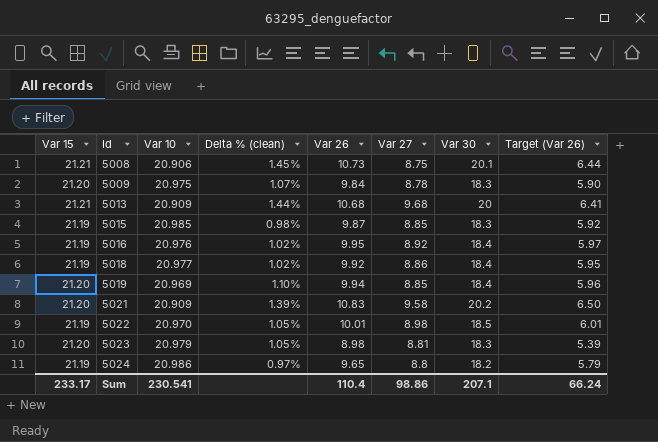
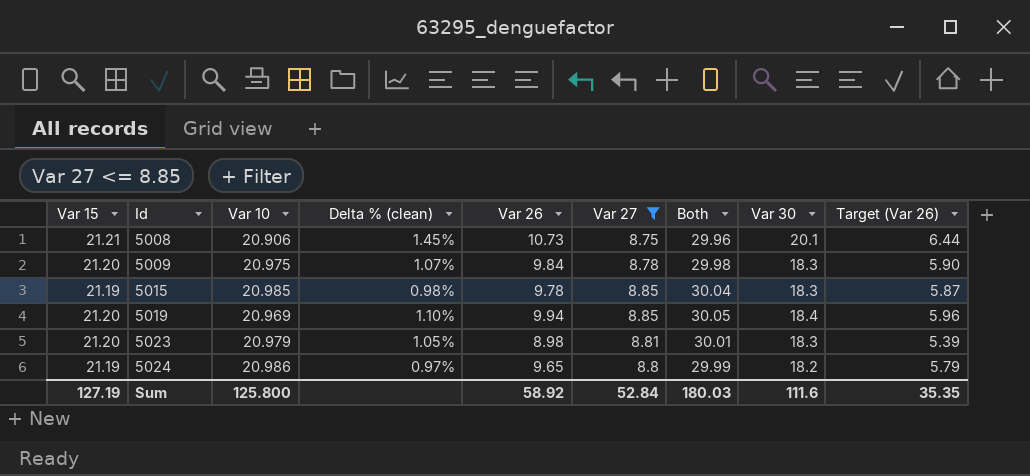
filter: none -> Var 27 <= 8.85
column Both | formula: none -> [Var 15] + [Var 27]
5015 | Var 26: 9.87 -> 9.78
5015 | Target (Var 26): 5.92 -> 5.87
Sum | Var 15: 233.17 -> 127.19
Sum | Var 10: 230.541 -> 125.800
Sum | Var 26: 110.4 -> 58.92
Sum | Var 27: 98.86 -> 52.84
Sum | Var 30: 207.1 -> 111.6
Sum | Target (Var 26): 66.24 -> 35.35

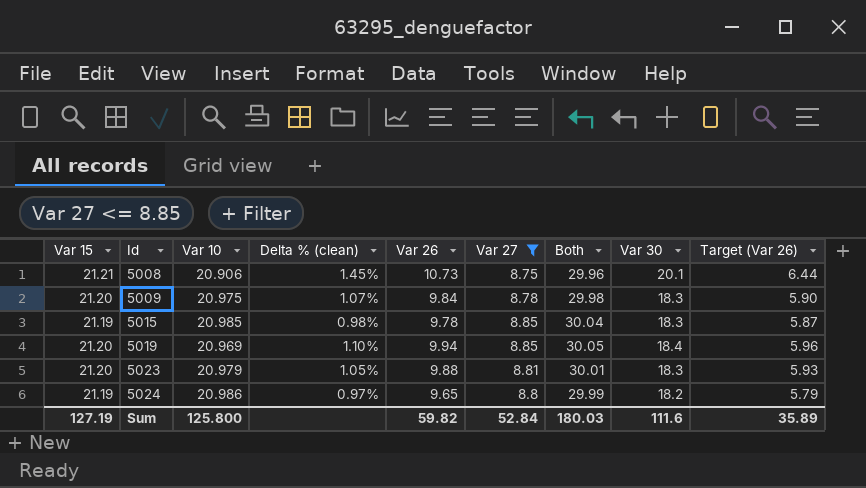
5023 | Var 26: 8.98 -> 9.88
5023 | Target (Var 26): 5.39 -> 5.93
Sum | Var 26: 58.92 -> 59.82
Sum | Target (Var 26): 35.35 -> 35.89

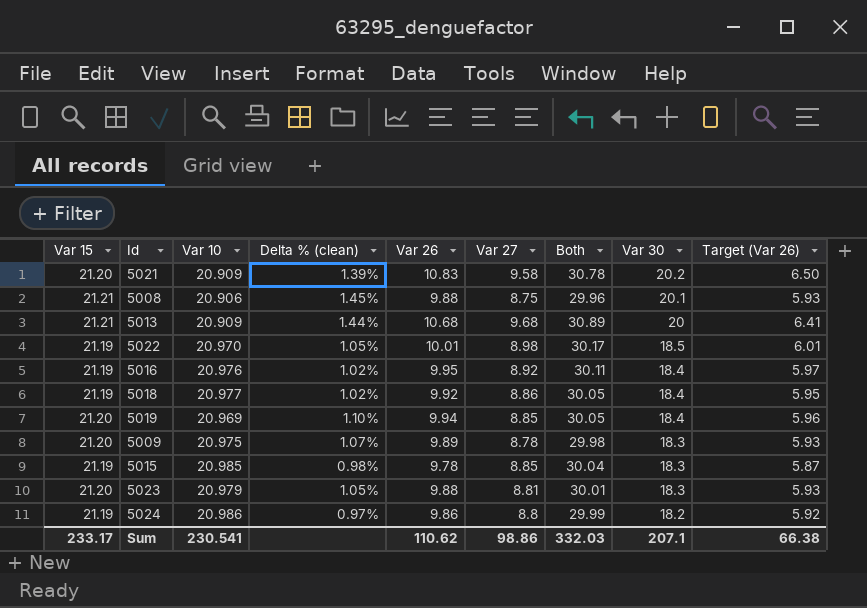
filter: Var 27 <= 8.85 -> none
row order: Id ascending -> Var 30 descending
5008 | Var 26: 10.73 -> 9.88
5008 | Target (Var 26): 6.44 -> 5.93
5009 | Var 26: 9.84 -> 9.89
5009 | Target (Var 26): 5.90 -> 5.93
5024 | Var 26: 9.65 -> 9.86
5024 | Target (Var 26): 5.79 -> 5.92
Sum | Var 15: 127.19 -> 233.17
Sum | Var 10: 125.800 -> 230.541
Sum | Var 26: 59.82 -> 110.62
Sum | Var 27: 52.84 -> 98.86
Sum | Both: 180.03 -> 332.03
Sum | Var 30: 111.6 -> 207.1
Sum | Target (Var 26): 35.89 -> 66.38

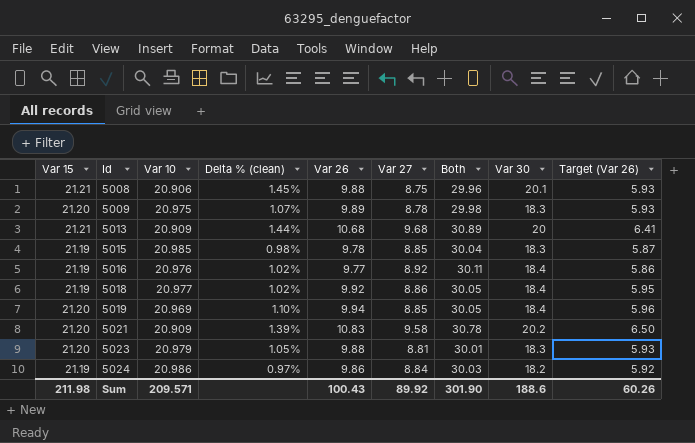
row order: Var 30 descending -> Id ascending
row 5022: 21.19 | 20.970 | 1.05% | 10.01 | 8.98 | 30.17 | 18.5 | 6.01 -> none
5016 | Var 26: 9.95 -> 9.77
5016 | Target (Var 26): 5.97 -> 5.86
5024 | Var 27: 8.8 -> 8.84
5024 | Both: 29.99 -> 30.03
Sum | Var 15: 233.17 -> 211.98
Sum | Var 10: 230.541 -> 209.571
Sum | Var 26: 110.62 -> 100.43
Sum | Var 27: 98.86 -> 89.92
Sum | Both: 332.03 -> 301.90
Sum | Var 30: 207.1 -> 188.6
Sum | Target (Var 26): 66.38 -> 60.26

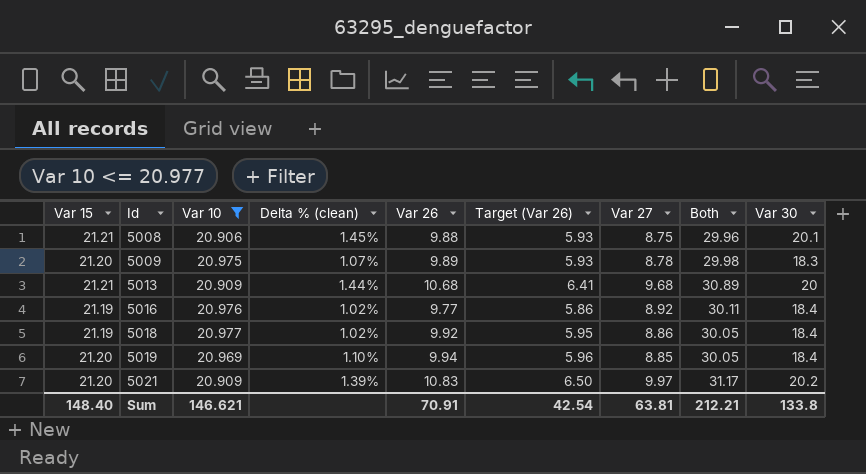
filter: none -> Var 10 <= 20.977
column Target (Var 26) | position: 9 -> 6
5021 | Var 27: 9.58 -> 9.97
5021 | Both: 30.78 -> 31.17
Sum | Var 15: 211.98 -> 148.40
Sum | Var 10: 209.571 -> 146.621
Sum | Var 26: 100.43 -> 70.91
Sum | Target (Var 26): 60.26 -> 42.54
Sum | Var 27: 89.92 -> 63.81
Sum | Both: 301.90 -> 212.21
Sum | Var 30: 188.6 -> 133.8

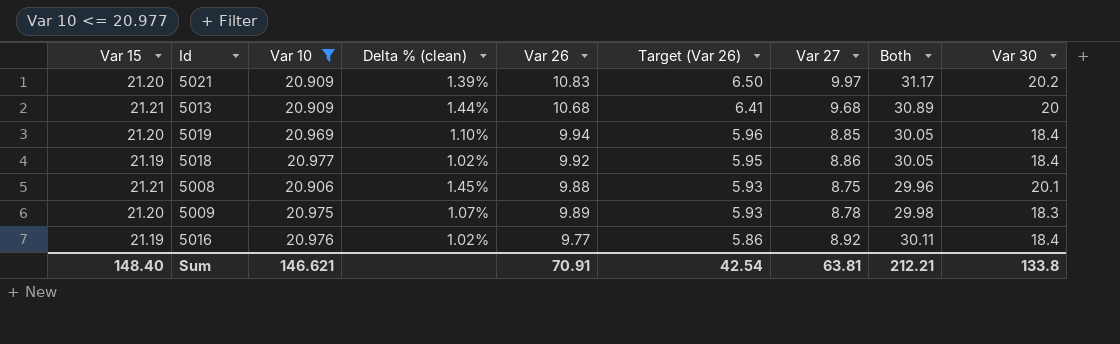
row order: Id ascending -> Target (Var 26) descending

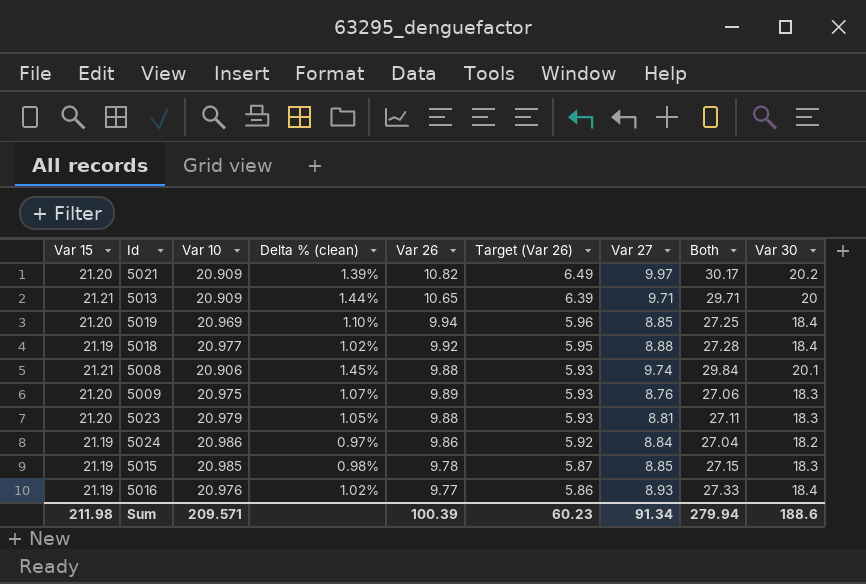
filter: Var 10 <= 20.977 -> none
column Both | formula: [Var 15] + [Var 27] -> [Var 27] + [Var 30]
5021 | Var 26: 10.83 -> 10.82
5021 | Target (Var 26): 6.50 -> 6.49
5013 | Var 26: 10.68 -> 10.65
5013 | Target (Var 26): 6.41 -> 6.39
5013 | Var 27: 9.68 -> 9.71
5018 | Var 27: 8.86 -> 8.88
5008 | Var 27: 8.75 -> 9.74
5009 | Var 27: 8.78 -> 8.76
5016 | Var 27: 8.92 -> 8.93
Sum | Var 15: 148.40 -> 211.98
Sum | Var 10: 146.621 -> 209.571
Sum | Var 26: 70.91 -> 100.39
Sum | Target (Var 26): 42.54 -> 60.23
Sum | Var 27: 63.81 -> 91.34
Sum | Both: 212.21 -> 279.94
Sum | Var 30: 133.8 -> 188.6

